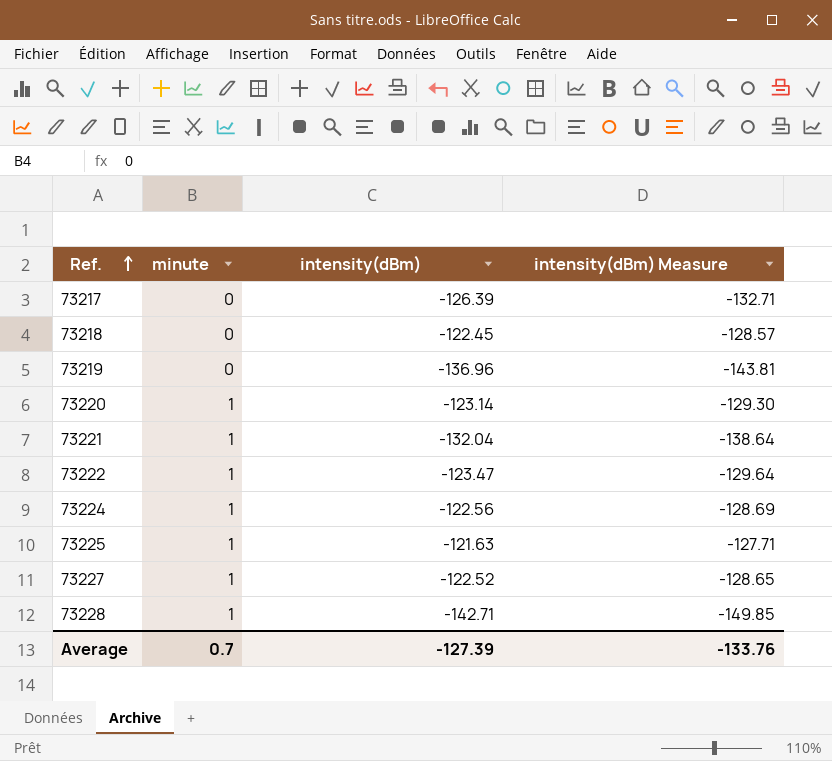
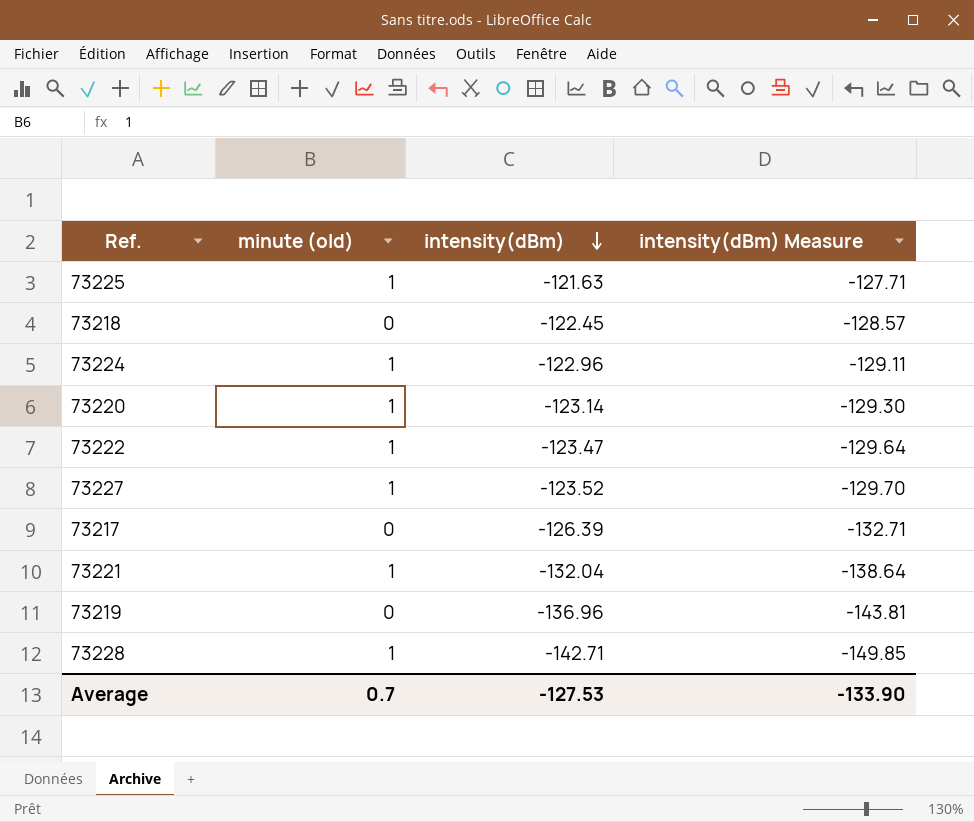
row order: Ref. ascending -> intensity(dBm) descending
column name: minute -> minute (old)
73224 | intensity(dBm): -122.56 -> -122.96
73224 | intensity(dBm) Measure: -128.69 -> -129.11
73227 | intensity(dBm): -122.52 -> -123.52
73227 | intensity(dBm) Measure: -128.65 -> -129.70
Average | intensity(dBm): -127.39 -> -127.53
Average | intensity(dBm) Measure: -133.76 -> -133.90

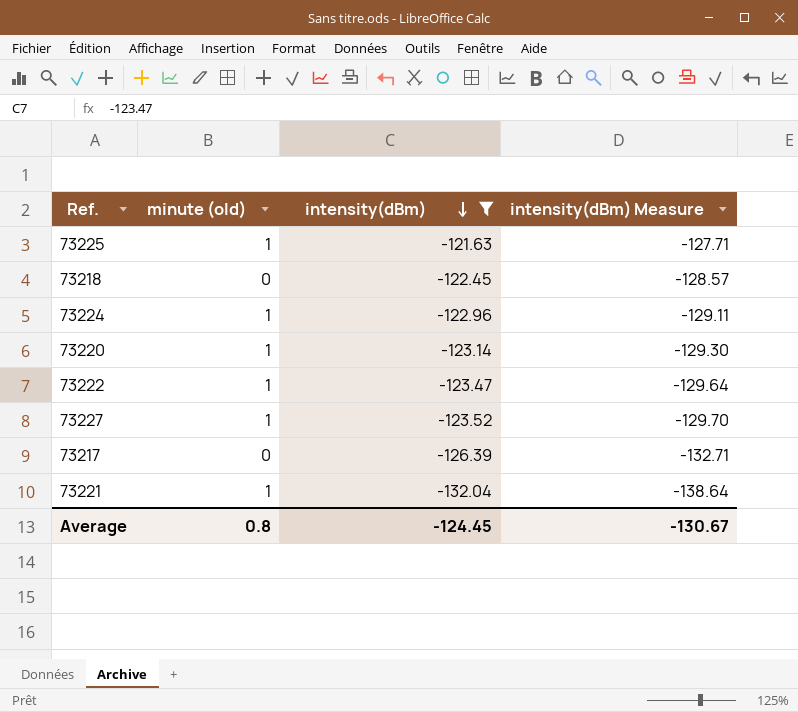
filter: none -> intensity(dBm) >= -132.04
Average | minute (old): 0.7 -> 0.8
Average | intensity(dBm): -127.53 -> -124.45
Average | intensity(dBm) Measure: -133.90 -> -130.67

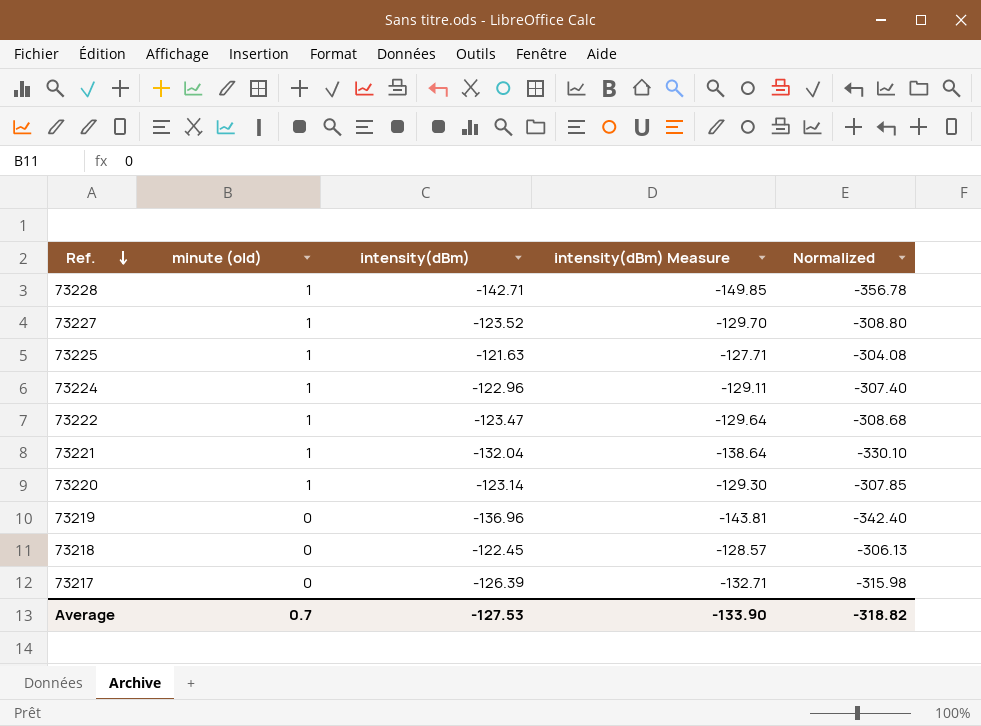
filter: intensity(dBm) >= -132.04 -> none
row order: intensity(dBm) descending -> Ref. descending
column Normalized | formula: none -> [intensity(dBm)] * 2.5
Average | minute (old): 0.8 -> 0.7
Average | intensity(dBm): -124.45 -> -127.53
Average | intensity(dBm) Measure: -130.67 -> -133.90

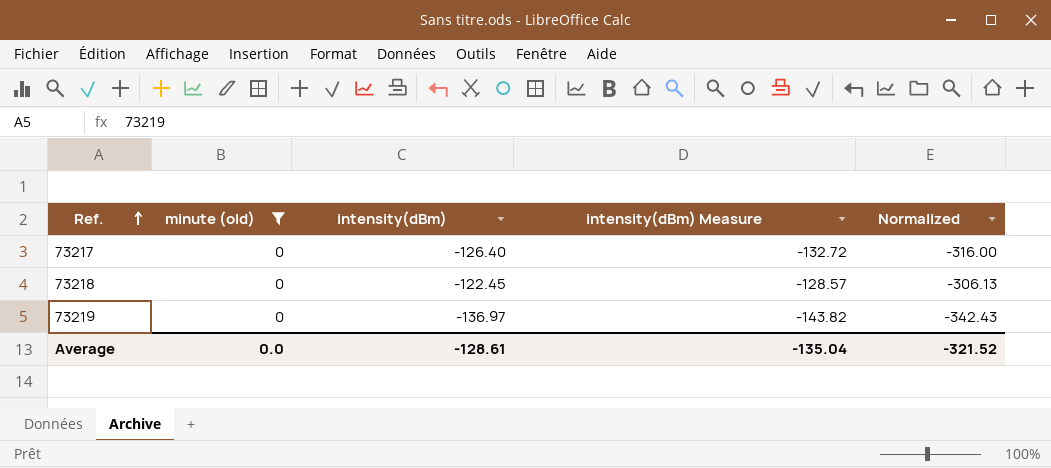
filter: none -> minute (old) = 0
row order: Ref. descending -> Ref. ascending
73217 | intensity(dBm): -126.39 -> -126.40
73217 | intensity(dBm) Measure: -132.71 -> -132.72
73217 | Normalized: -315.98 -> -316.00
73219 | intensity(dBm): -136.96 -> -136.97
73219 | intensity(dBm) Measure: -143.81 -> -143.82
73219 | Normalized: -342.40 -> -342.43
Average | minute (old): 0.7 -> 0.0
Average | intensity(dBm): -127.53 -> -128.61
Average | intensity(dBm) Measure: -133.90 -> -135.04
Average | Normalized: -318.82 -> -321.52

